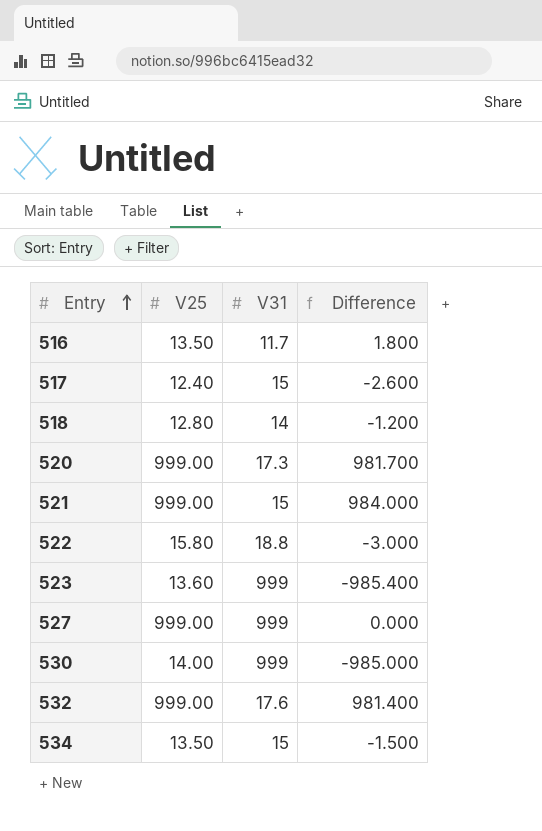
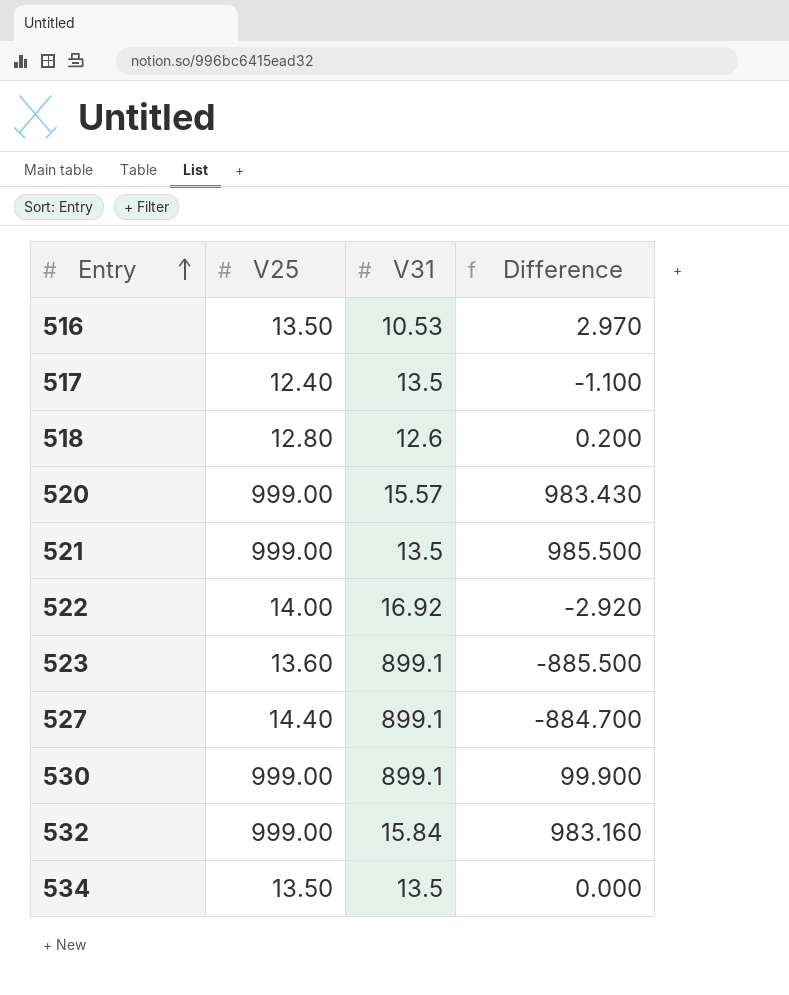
516 | V31: 11.7 -> 10.53
516 | Difference: 1.800 -> 2.970
517 | V31: 15 -> 13.5
517 | Difference: -2.600 -> -1.100
518 | V31: 14 -> 12.6
518 | Difference: -1.200 -> 0.200
520 | V31: 17.3 -> 15.57
520 | Difference: 981.700 -> 983.430
521 | V31: 15 -> 13.5
521 | Difference: 984.000 -> 985.500
522 | V25: 15.80 -> 14.00
522 | V31: 18.8 -> 16.92
522 | Difference: -3.000 -> -2.920
523 | V31: 999 -> 899.1
523 | Difference: -985.400 -> -885.500
527 | V25: 999.00 -> 14.40
527 | V31: 999 -> 899.1
527 | Difference: 0.000 -> -884.700
530 | V25: 14.00 -> 999.00
530 | V31: 999 -> 899.1
530 | Difference: -985.000 -> 99.900
532 | V31: 17.6 -> 15.84
532 | Difference: 981.400 -> 983.160
534 | V31: 15 -> 13.5
534 | Difference: -1.500 -> 0.000

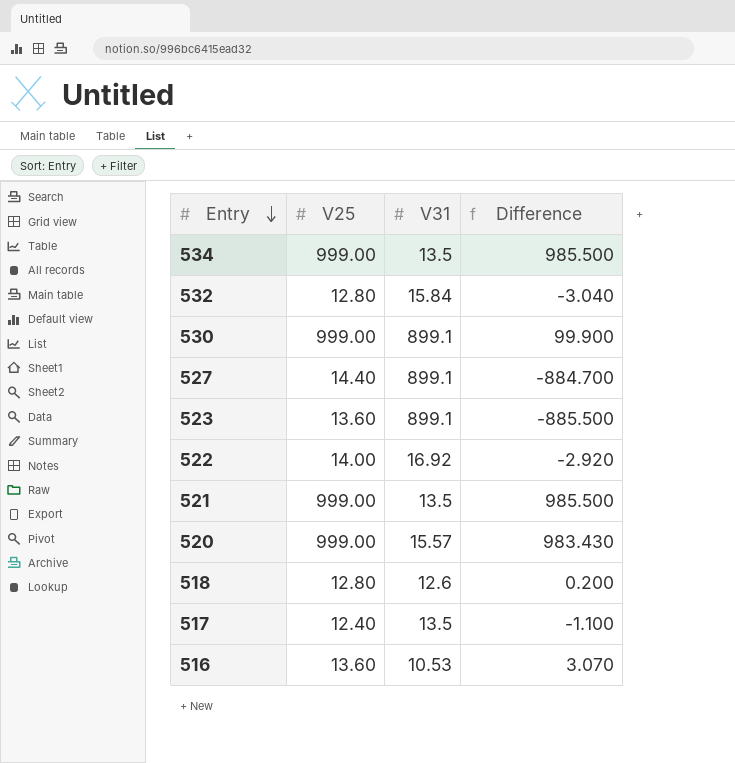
row order: Entry ascending -> Entry descending
534 | V25: 13.50 -> 999.00
534 | Difference: 0.000 -> 985.500
532 | V25: 999.00 -> 12.80
532 | Difference: 983.160 -> -3.040
516 | V25: 13.50 -> 13.60
516 | Difference: 2.970 -> 3.070

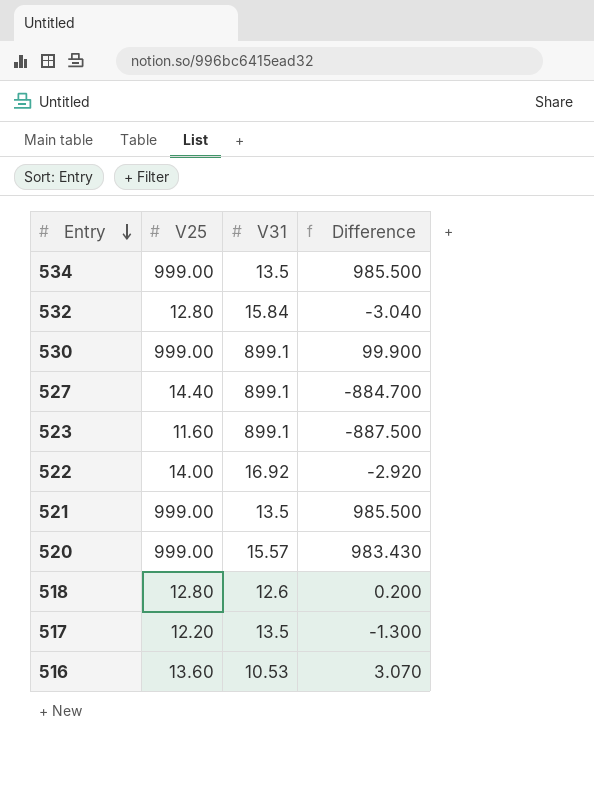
523 | V25: 13.60 -> 11.60
523 | Difference: -885.500 -> -887.500
517 | V25: 12.40 -> 12.20
517 | Difference: -1.100 -> -1.300

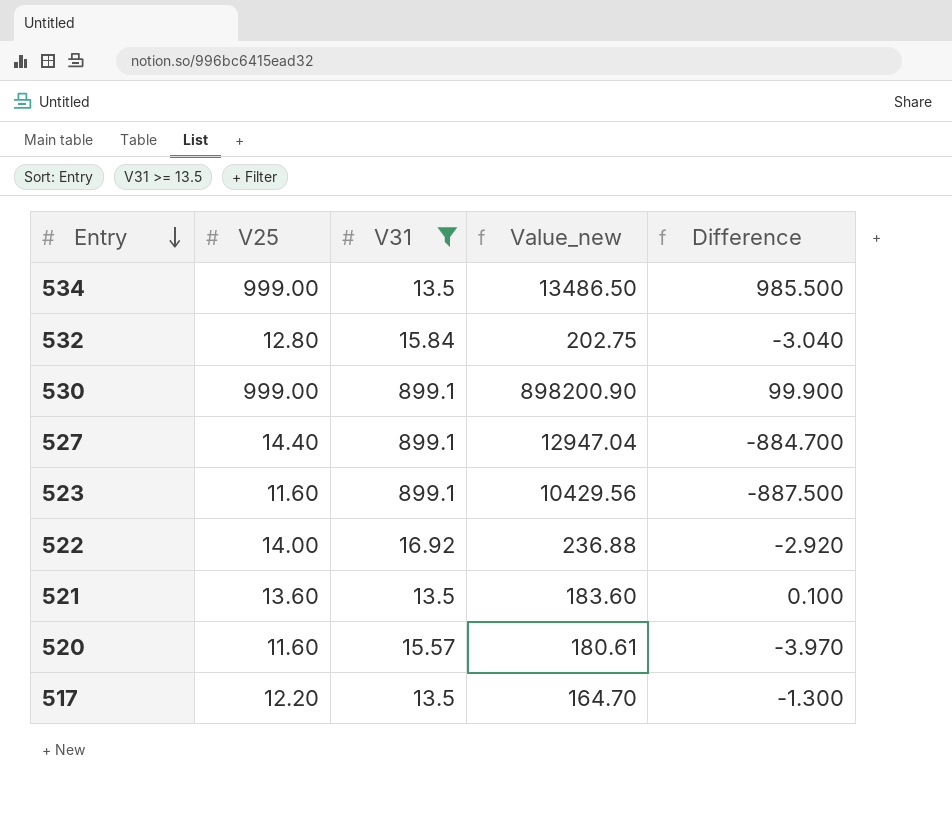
filter: none -> V31 >= 13.5
column Value_new | formula: none -> [V25] * [V31]
521 | V25: 999.00 -> 13.60
521 | Difference: 985.500 -> 0.100
520 | V25: 999.00 -> 11.60
520 | Difference: 983.430 -> -3.970

